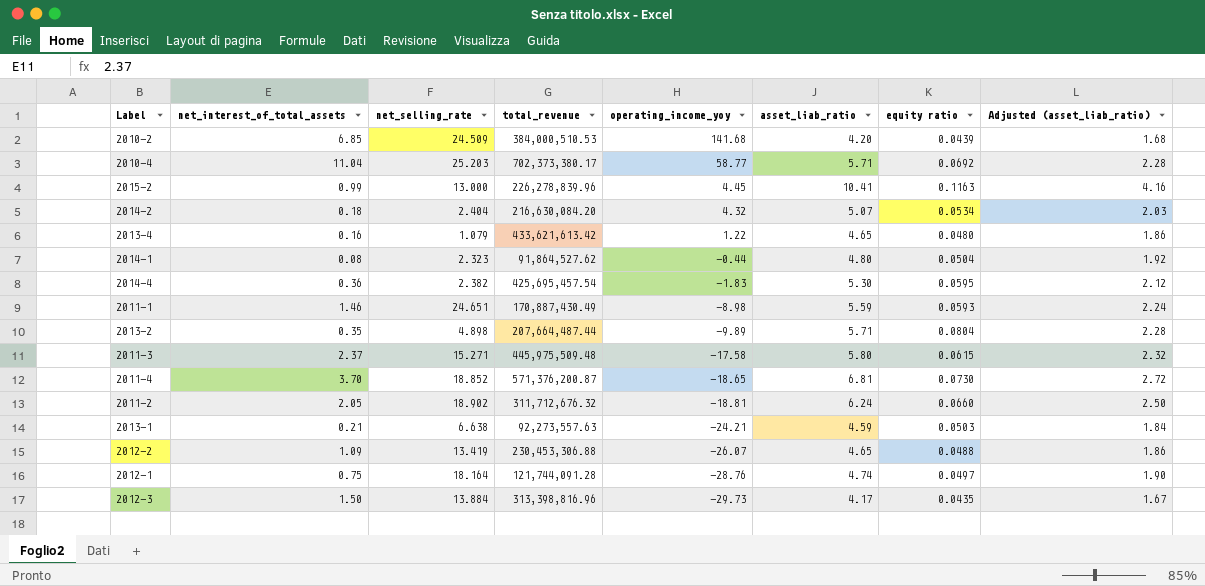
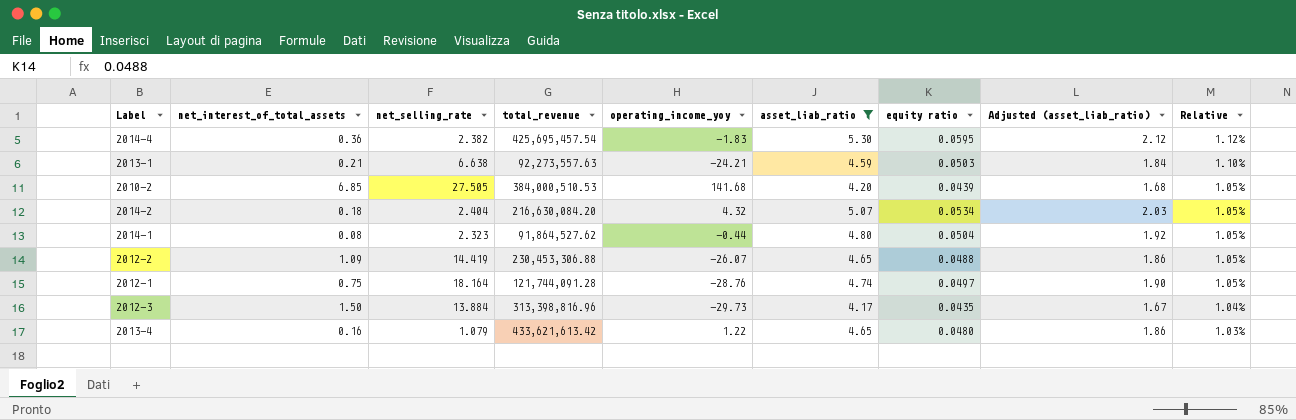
filter: none -> asset_liab_ratio <= 5.30
row order: operating_income_yoy descending -> Relative descending
column Relative | formula: none -> [equity ratio] / [asset_liab_ratio]
2010-2 | net_selling_rate: 24.509 -> 27.505
2012-2 | net_selling_rate: 13.419 -> 14.419

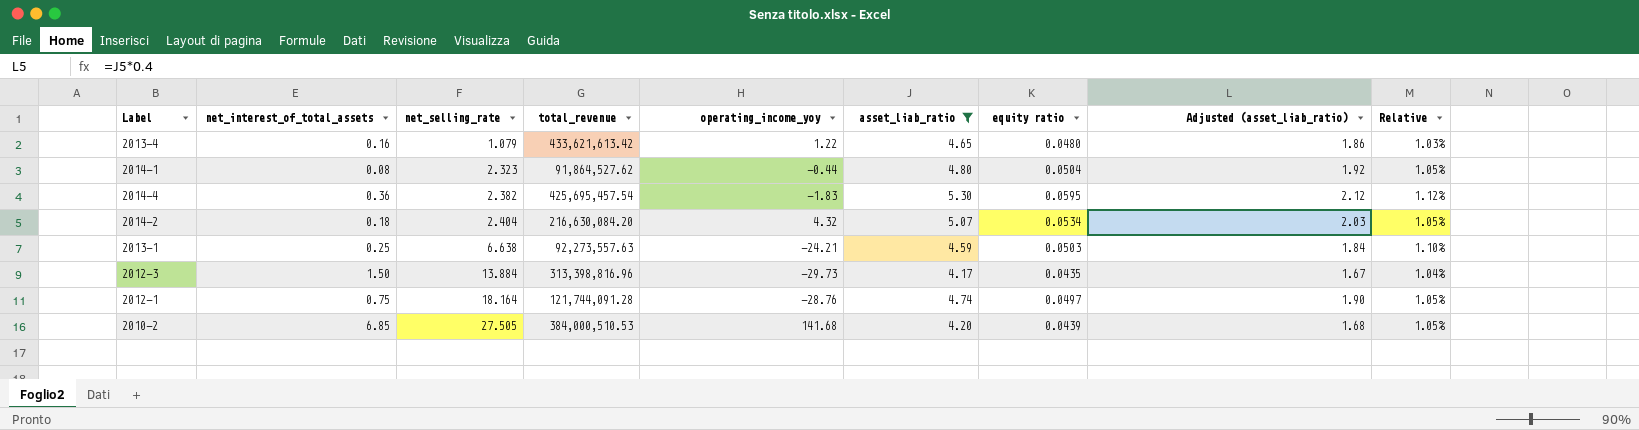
row order: Relative descending -> net_selling_rate ascending
row 2012-2: 1.09 | 14.419 | 230,453,306.88 | -26.07 | 4.65 | 0.0488 | 1.86 | 1.05% -> none
2013-1 | net_interest_of_total_assets: 0.21 -> 0.25

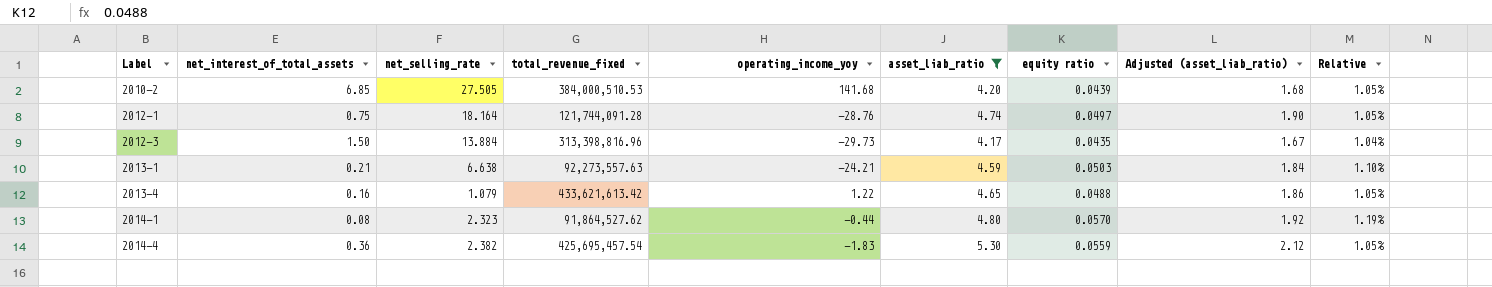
row order: net_selling_rate ascending -> Label ascending
column name: total_revenue -> total_revenue_fixed
row 2014-2: 0.18 | 2.404 | 216,630,084.20 | 4.32 | 5.07 | 0.0534 | 2.03 | 1.05% -> none
2013-1 | net_interest_of_total_assets: 0.25 -> 0.21
2013-4 | equity ratio: 0.0480 -> 0.0488
2013-4 | Relative: 1.03% -> 1.05%
2014-1 | equity ratio: 0.0504 -> 0.0570
2014-1 | Relative: 1.05% -> 1.19%
2014-4 | equity ratio: 0.0595 -> 0.0559
2014-4 | Relative: 1.12% -> 1.05%

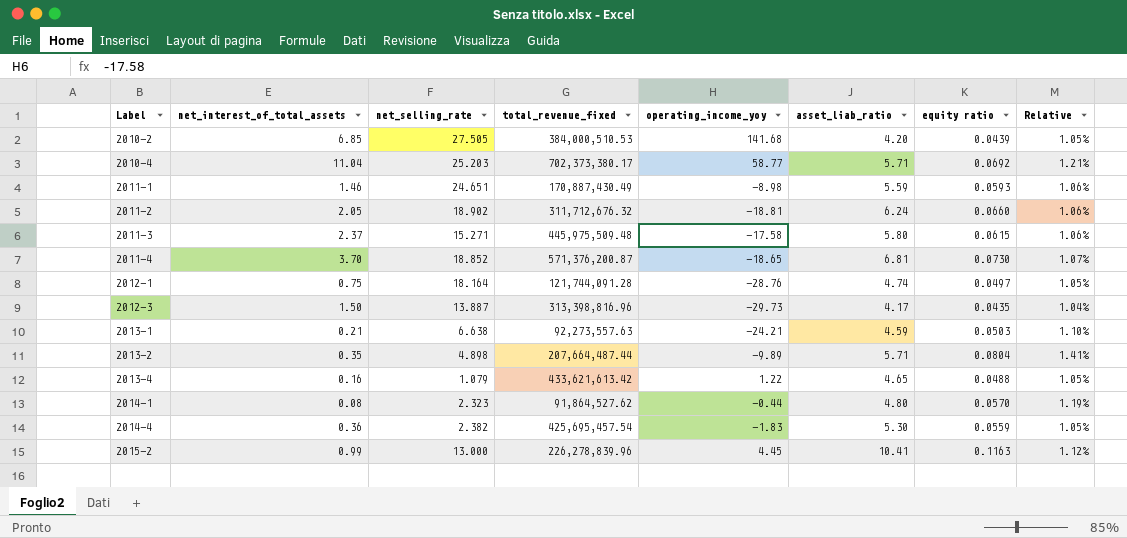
filter: asset_liab_ratio <= 5.30 -> none
column Adjusted (asset_liab_ratio) | formula: [asset_liab_ratio] * 0.4 -> none
2012-3 | net_selling_rate: 13.884 -> 13.887

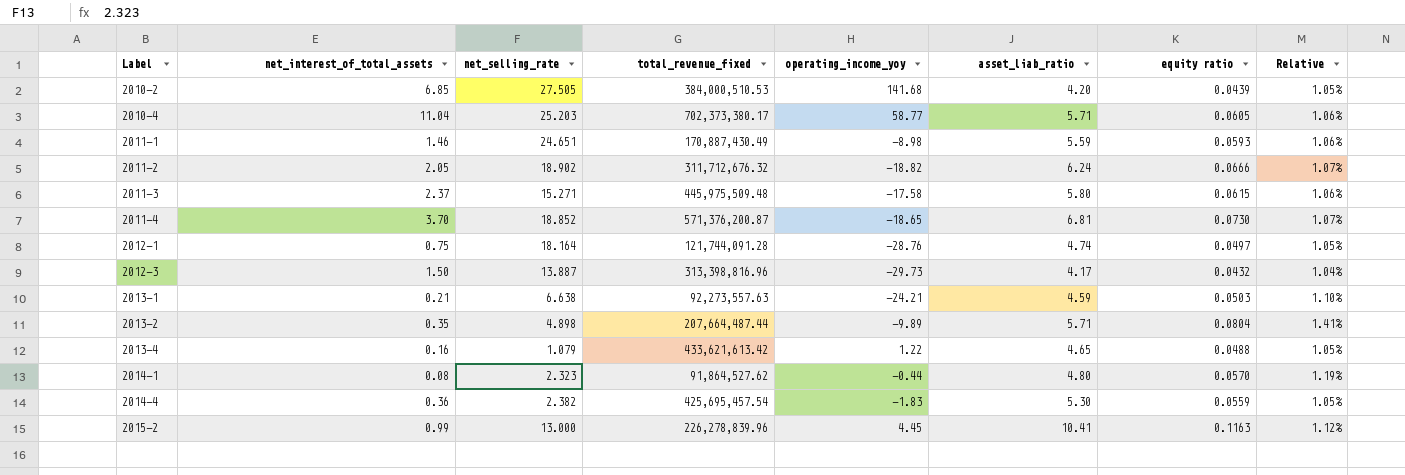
2010-4 | equity ratio: 0.0692 -> 0.0605
2010-4 | Relative: 1.21% -> 1.06%
2011-2 | operating_income_yoy: -18.81 -> -18.82
2011-2 | equity ratio: 0.0660 -> 0.0666
2011-2 | Relative: 1.06% -> 1.07%
2012-3 | equity ratio: 0.0435 -> 0.0432

